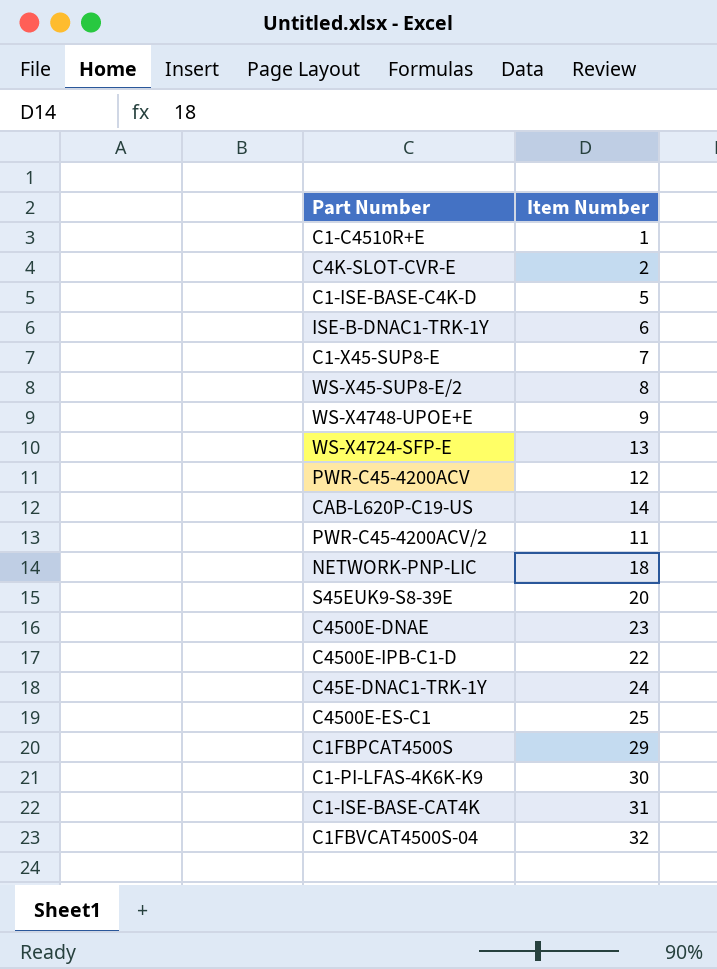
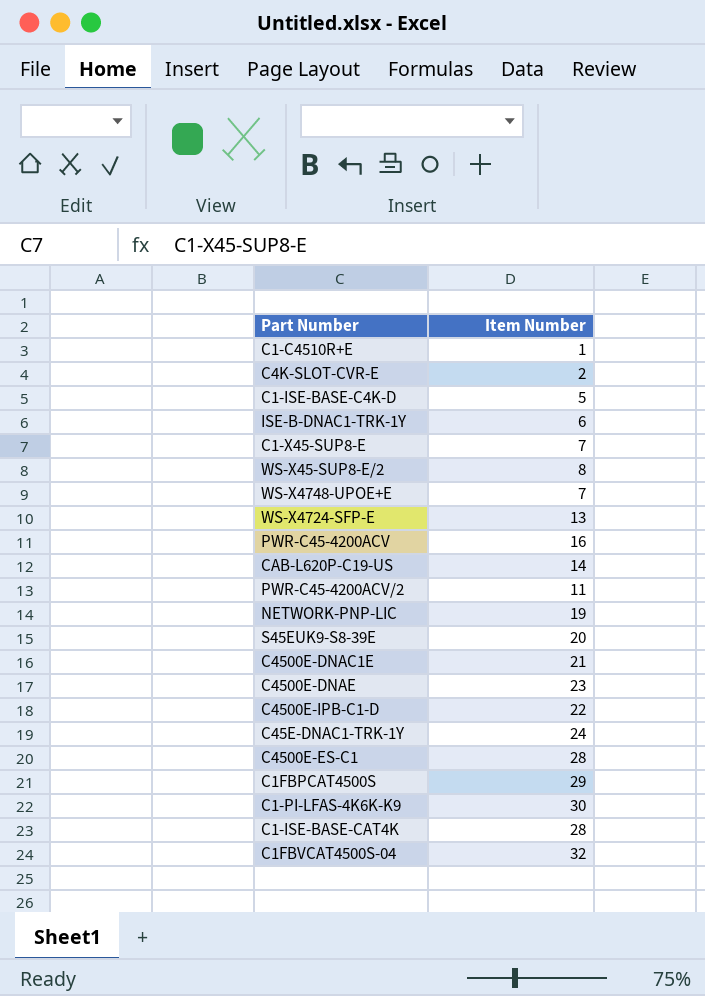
WS-X4748-UPOE+E | Item Number: 9 -> 7
PWR-C45-4200ACV | Item Number: 12 -> 16
NETWORK-PNP-LIC | Item Number: 18 -> 19
row C4500E-DNAC1E: none -> 21
C4500E-ES-C1 | Item Number: 25 -> 28
C1-ISE-BASE-CAT4K | Item Number: 31 -> 28

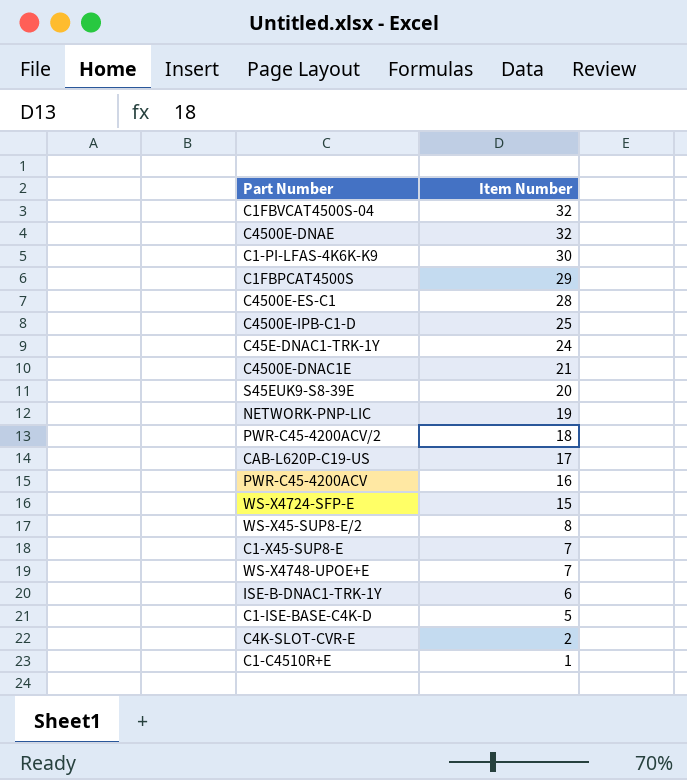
row order: none -> Item Number descending
row C1-ISE-BASE-CAT4K: 28 -> none
C4500E-DNAE | Item Number: 23 -> 32
C4500E-IPB-C1-D | Item Number: 22 -> 25
PWR-C45-4200ACV/2 | Item Number: 11 -> 18
CAB-L620P-C19-US | Item Number: 14 -> 17
WS-X4724-SFP-E | Item Number: 13 -> 15

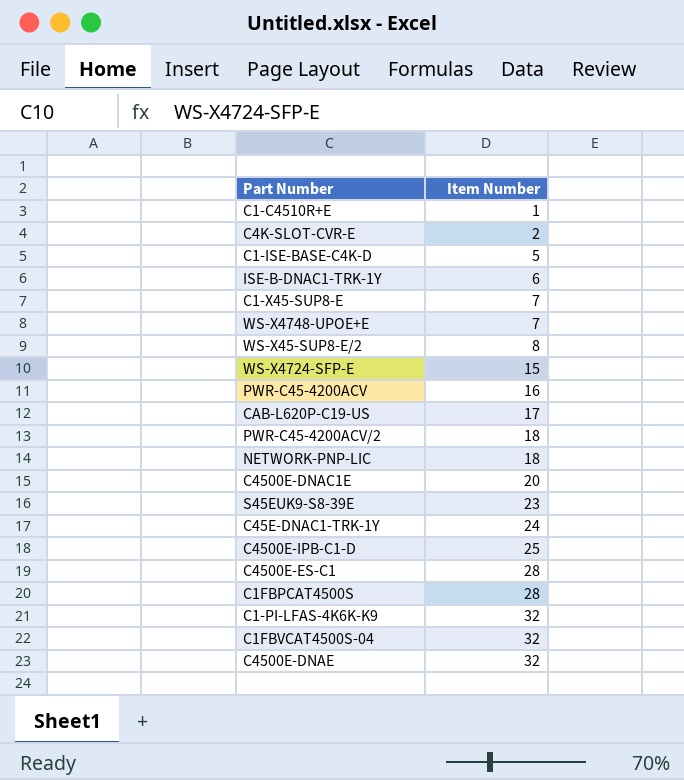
row order: Item Number descending -> Item Number ascending
NETWORK-PNP-LIC | Item Number: 19 -> 18
C4500E-DNAC1E | Item Number: 21 -> 20
S45EUK9-S8-39E | Item Number: 20 -> 23
C1FBPCAT4500S | Item Number: 29 -> 28
C1-PI-LFAS-4K6K-K9 | Item Number: 30 -> 32

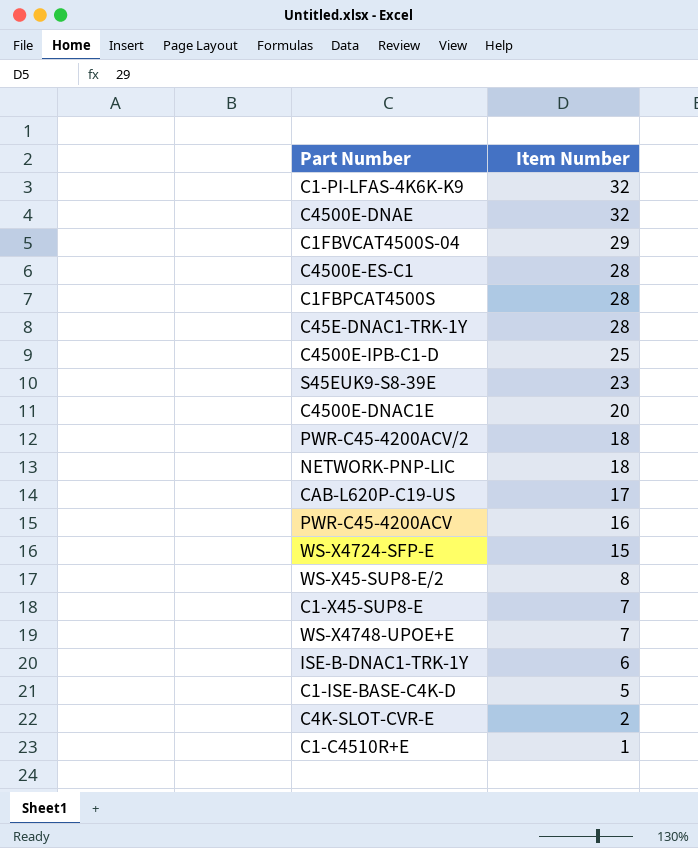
row order: Item Number ascending -> Item Number descending
C1FBVCAT4500S-04 | Item Number: 32 -> 29
C45E-DNAC1-TRK-1Y | Item Number: 24 -> 28

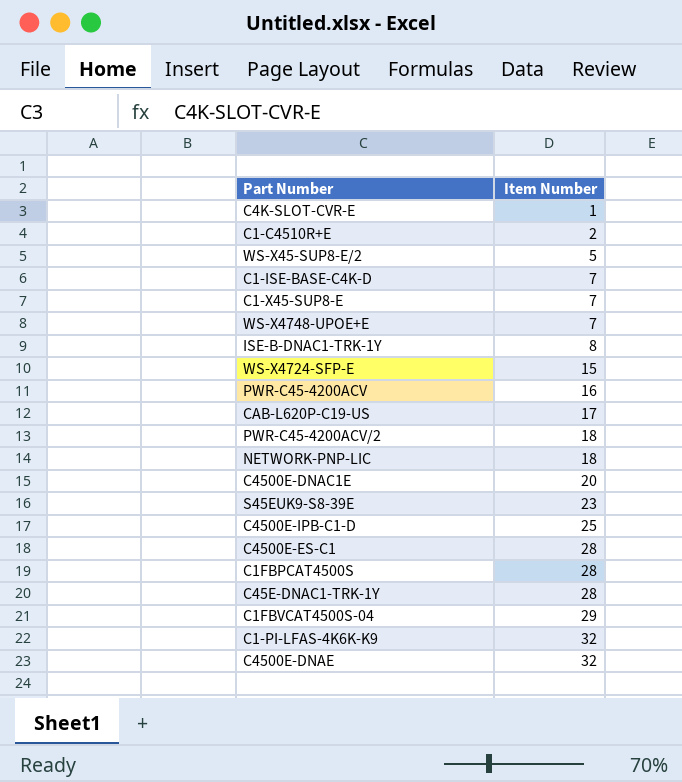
row order: Item Number descending -> Item Number ascending
C4K-SLOT-CVR-E | Item Number: 2 -> 1
C1-C4510R+E | Item Number: 1 -> 2
WS-X45-SUP8-E/2 | Item Number: 8 -> 5
C1-ISE-BASE-C4K-D | Item Number: 5 -> 7
ISE-B-DNAC1-TRK-1Y | Item Number: 6 -> 8

